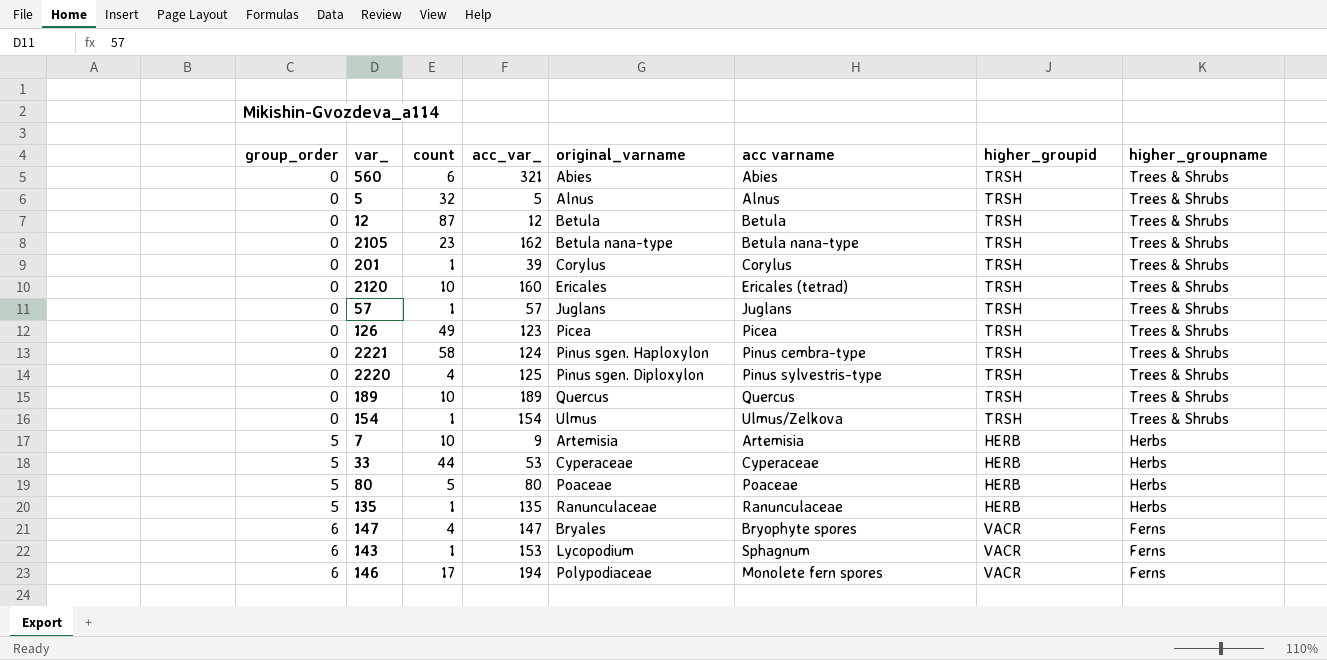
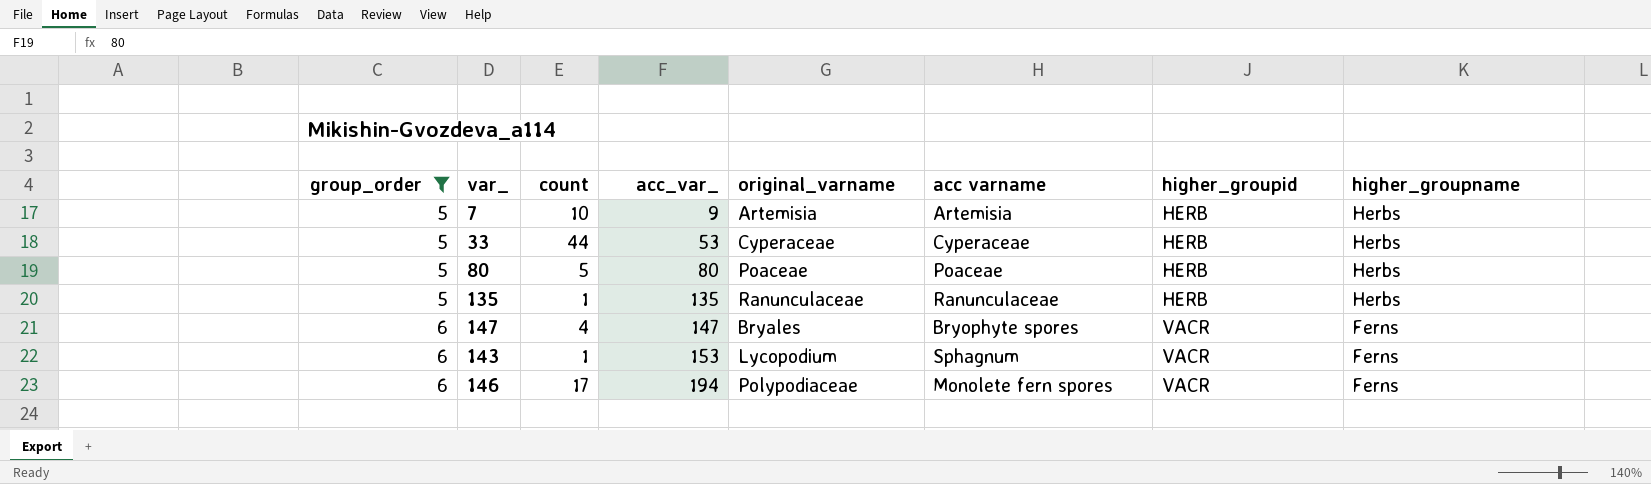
filter: none -> group_order != 0

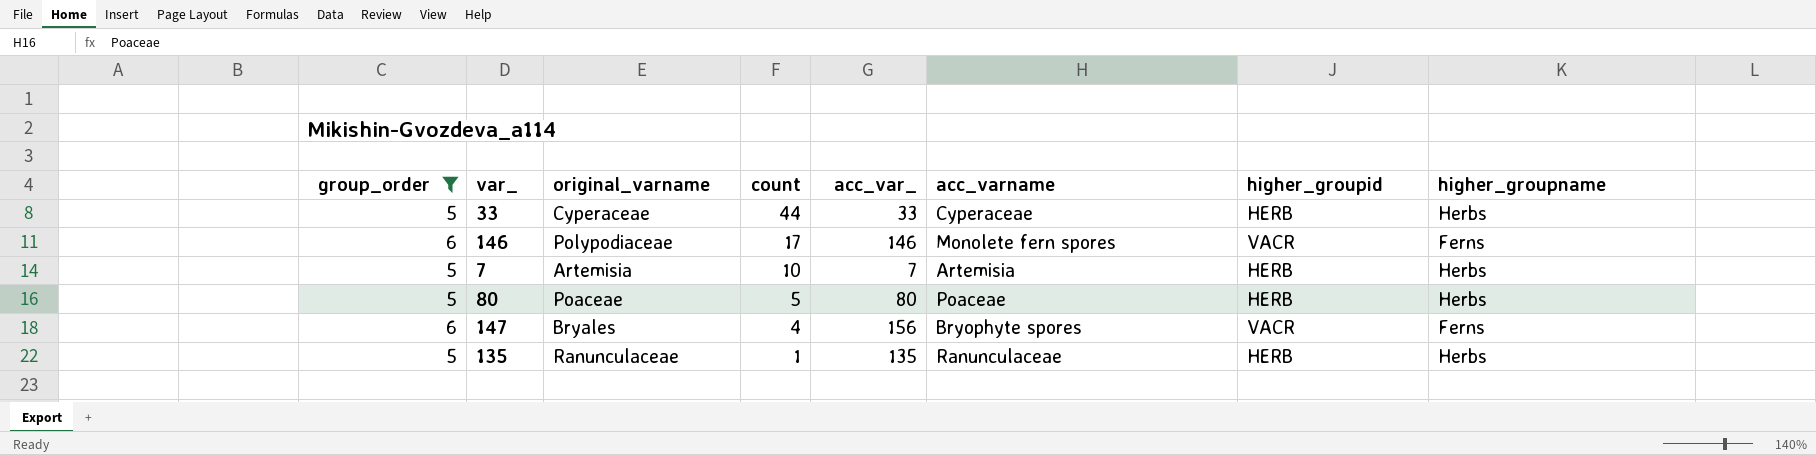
row order: group_order ascending -> count descending
column original_varname | position: 5 -> 3
column name: acc varname -> acc_varname
row 143: 6 | 1 | 153 | Lycopodium | Sphagnum | VACR | Ferns -> none
33 | acc_var_: 53 -> 33
146 | acc_var_: 194 -> 146
7 | acc_var_: 9 -> 7
147 | acc_var_: 147 -> 156

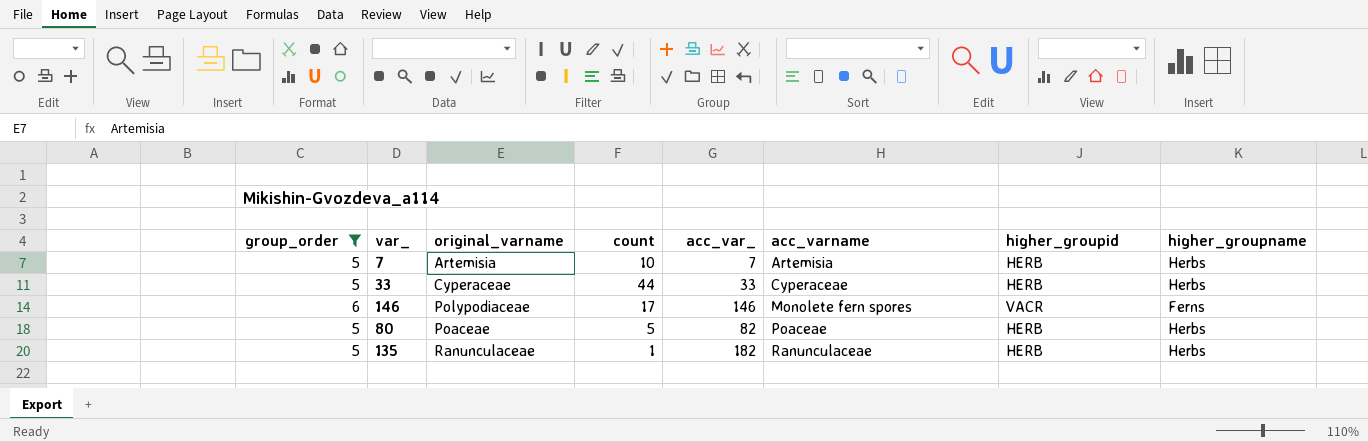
row order: count descending -> acc_varname ascending
row 147: 6 | Bryales | 4 | 156 | Bryophyte spores | VACR | Ferns -> none
80 | acc_var_: 80 -> 82
135 | acc_var_: 135 -> 182

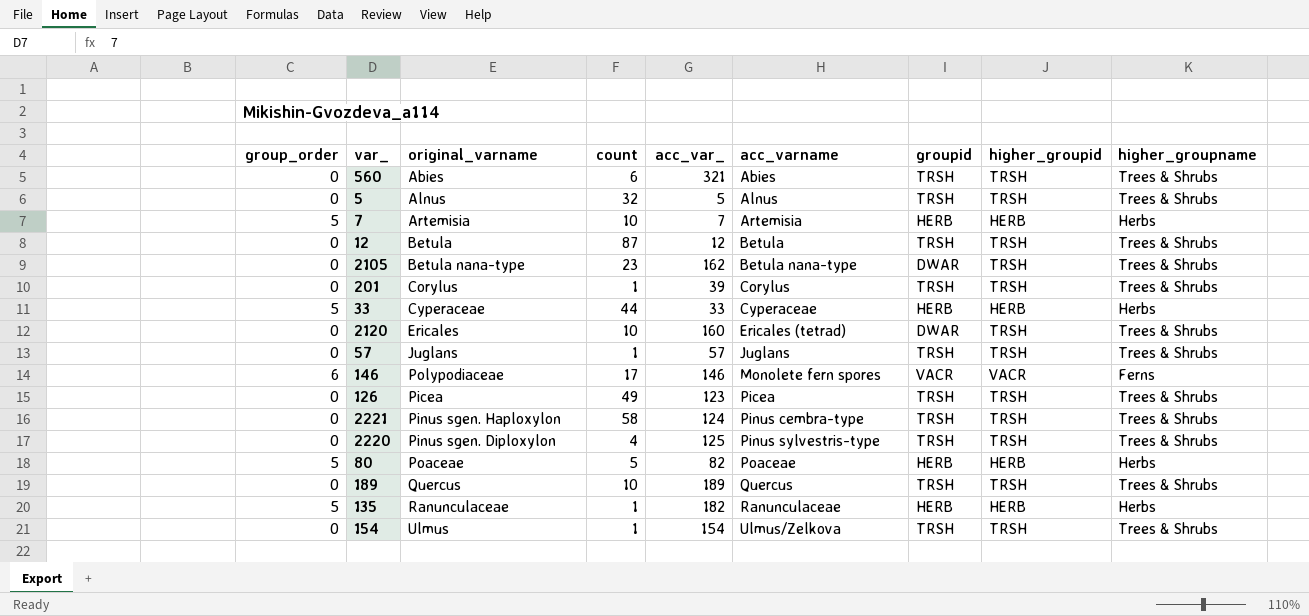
filter: group_order != 0 -> none
column groupid | position: none -> 7

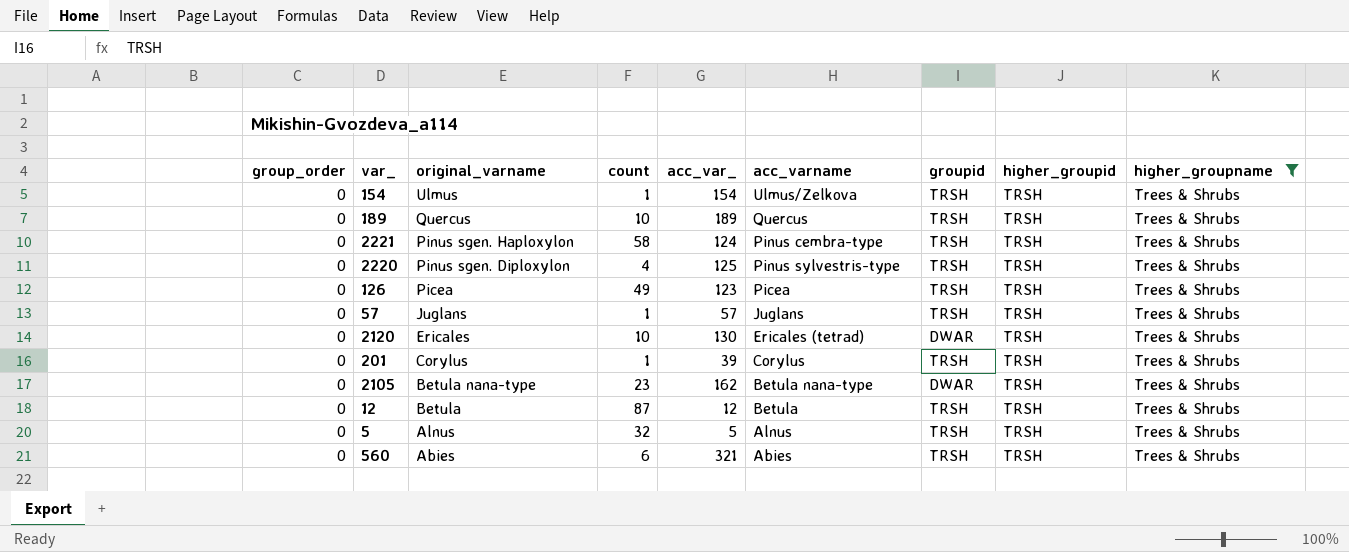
filter: none -> higher_groupname = Trees & Shrubs
row order: acc_varname ascending -> original_varname descending
2120 | acc_var_: 160 -> 130

